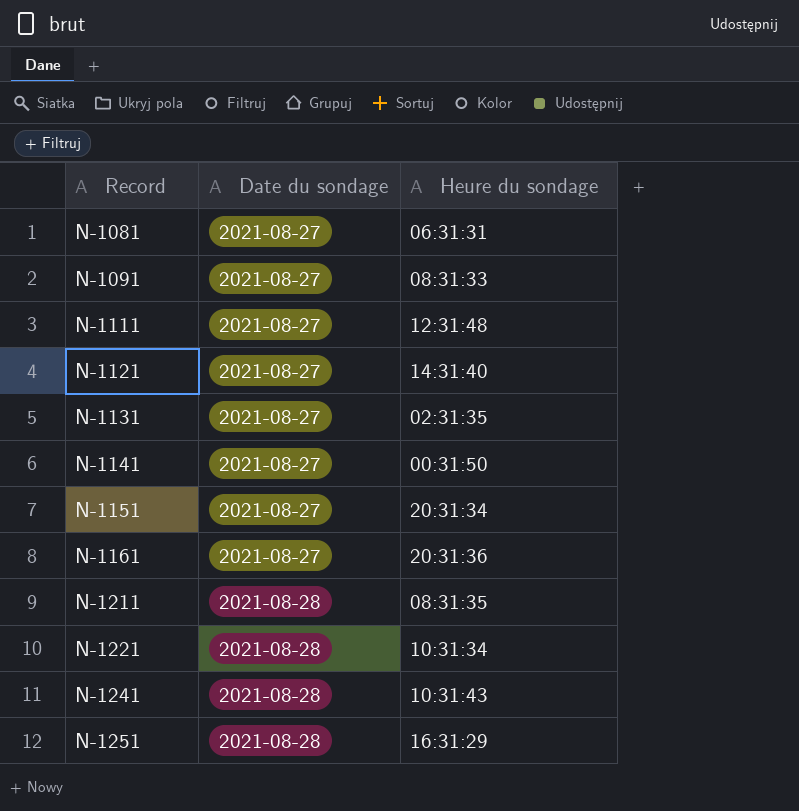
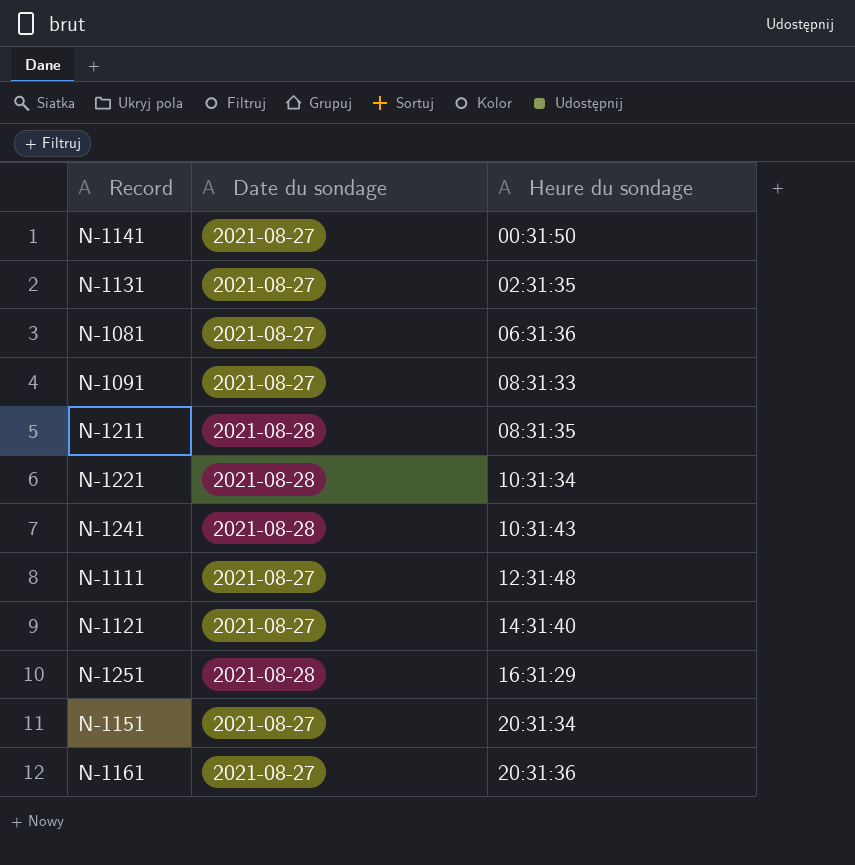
row order: Record ascending -> Heure du sondage ascending
N-1081 | Heure du sondage: 06:31:31 -> 06:31:36

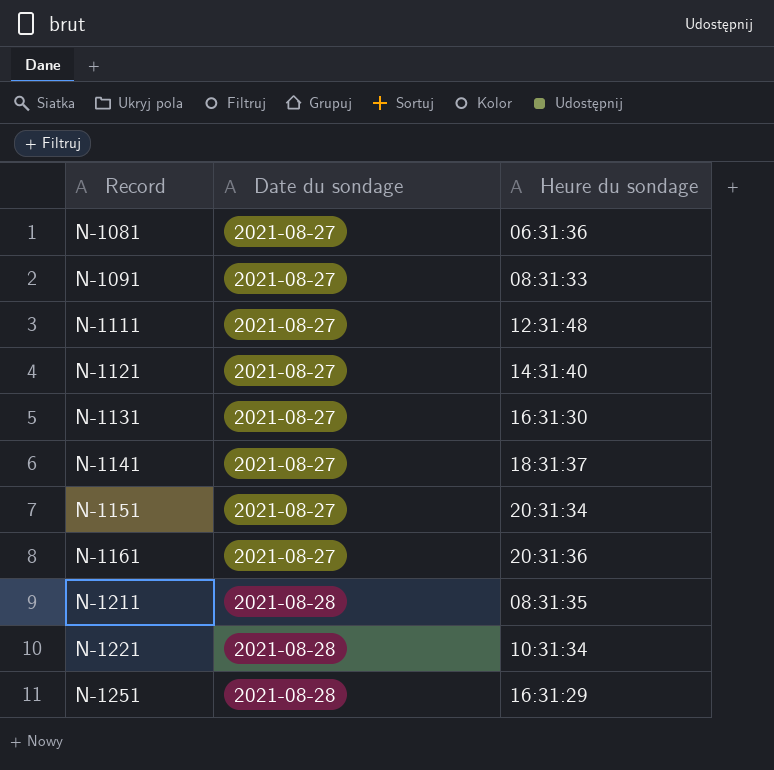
row order: Heure du sondage ascending -> Record ascending
row N-1241: 2021-08-28 | 10:31:43 -> none
N-1131 | Heure du sondage: 02:31:35 -> 16:31:30
N-1141 | Heure du sondage: 00:31:50 -> 18:31:37

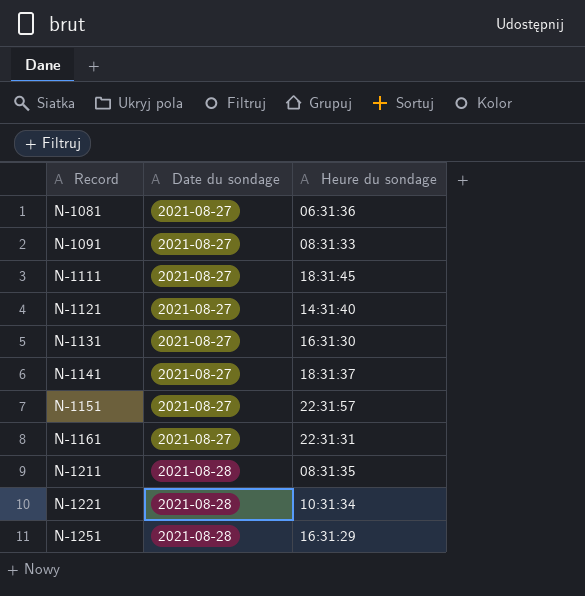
N-1111 | Heure du sondage: 12:31:48 -> 18:31:45
N-1151 | Heure du sondage: 20:31:34 -> 22:31:57
N-1161 | Heure du sondage: 20:31:36 -> 22:31:31

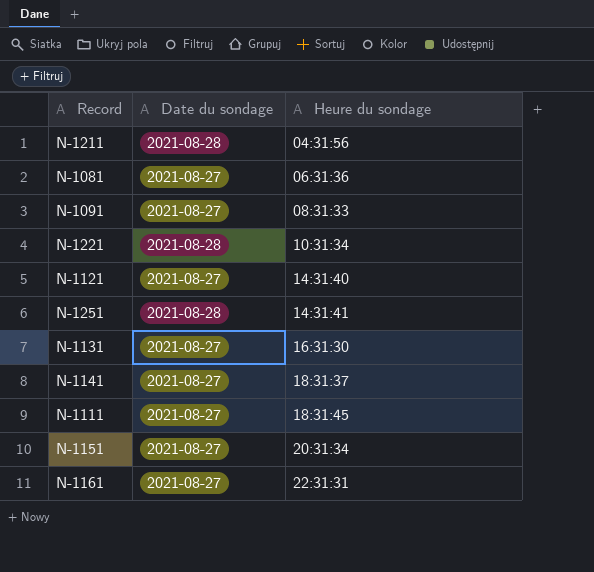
row order: Record ascending -> Heure du sondage ascending
N-1211 | Heure du sondage: 08:31:35 -> 04:31:56
N-1251 | Heure du sondage: 16:31:29 -> 14:31:41
N-1151 | Heure du sondage: 22:31:57 -> 20:31:34

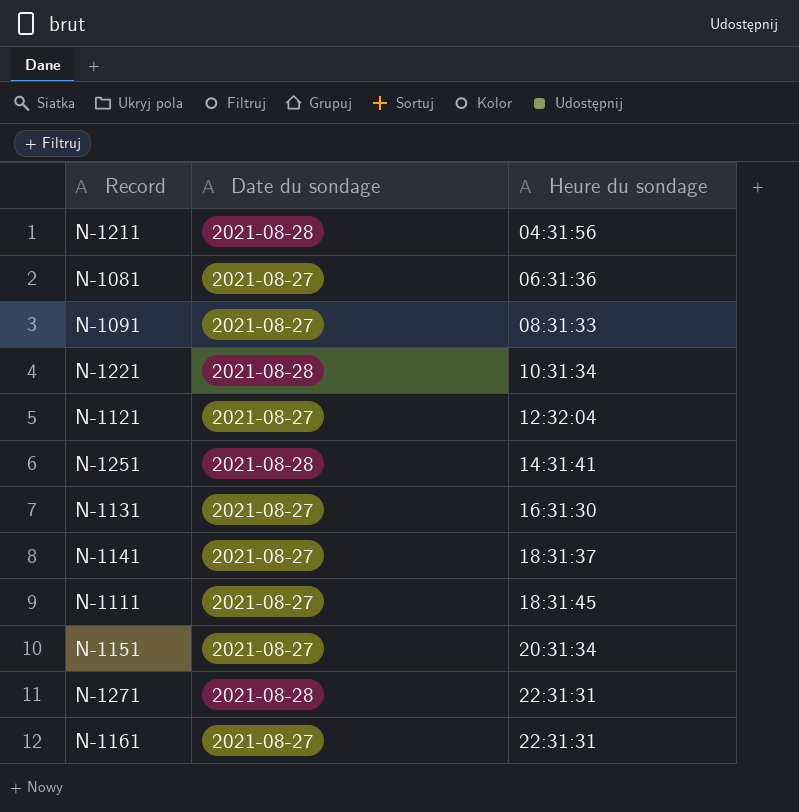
N-1121 | Heure du sondage: 14:31:40 -> 12:32:04
row N-1271: none -> 2021-08-28 | 22:31:31

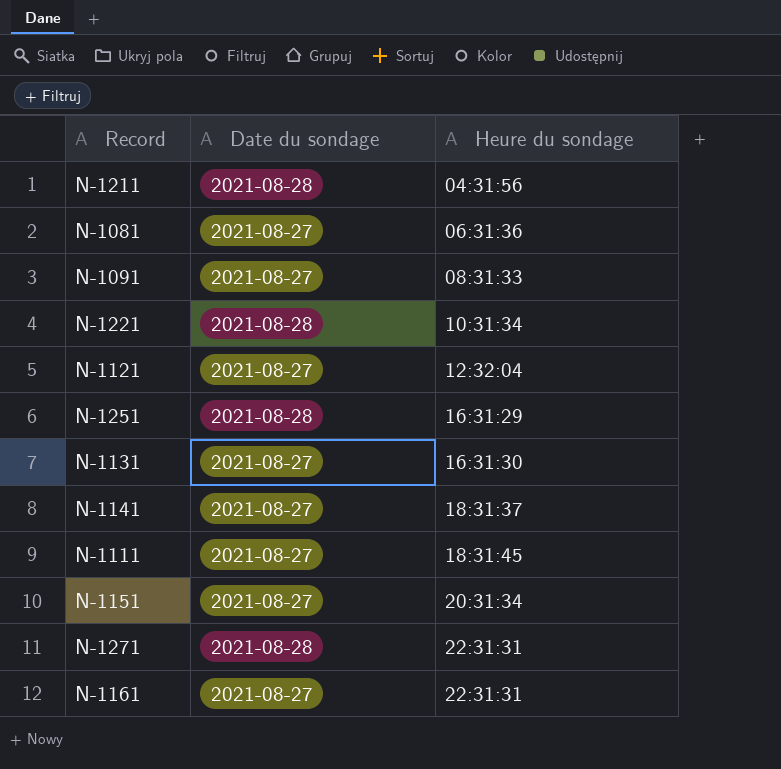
N-1251 | Heure du sondage: 14:31:41 -> 16:31:29

